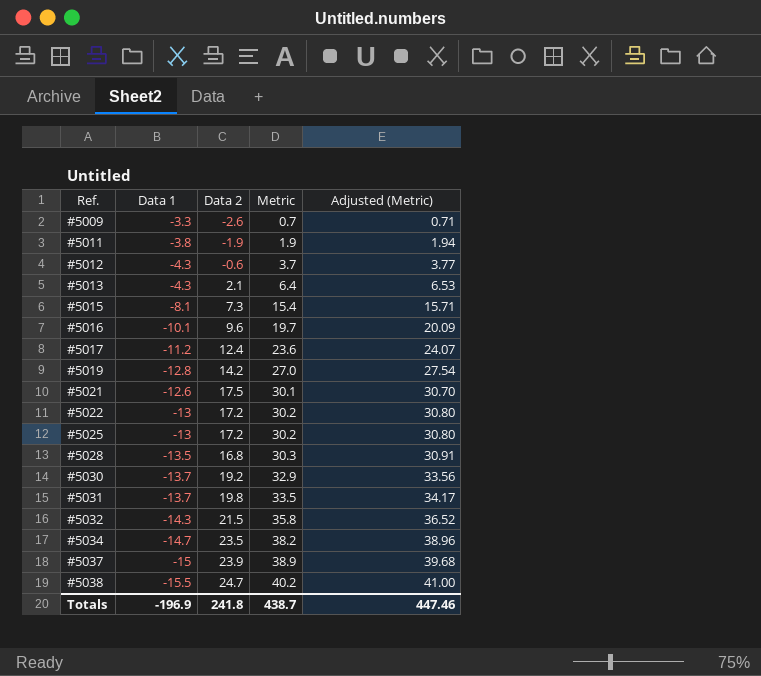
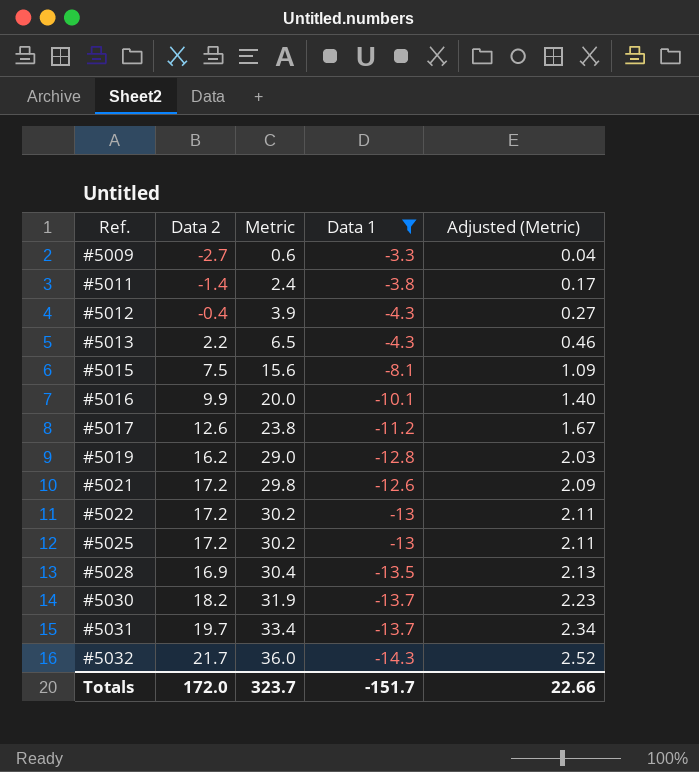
filter: none -> Data 1 >= -14.3
column Data 1 | position: 2 -> 4
column Adjusted (Metric) | formula: [Metric] * 1.02 -> [Metric] * 0.07
#5009 | Data 2: -2.6 -> -2.7
#5009 | Metric: 0.7 -> 0.6
#5011 | Data 2: -1.9 -> -1.4
#5011 | Metric: 1.9 -> 2.4
#5012 | Data 2: -0.6 -> -0.4
#5012 | Metric: 3.7 -> 3.9
#5013 | Data 2: 2.1 -> 2.2
#5013 | Metric: 6.4 -> 6.5
#5015 | Data 2: 7.3 -> 7.5
#5015 | Metric: 15.4 -> 15.6
#5016 | Data 2: 9.6 -> 9.9
#5016 | Metric: 19.7 -> 20.0
#5017 | Data 2: 12.4 -> 12.6
#5017 | Metric: 23.6 -> 23.8
#5019 | Data 2: 14.2 -> 16.2
#5019 | Metric: 27.0 -> 29.0
#5021 | Data 2: 17.5 -> 17.2
#5021 | Metric: 30.1 -> 29.8
#5028 | Data 2: 16.8 -> 16.9
#5028 | Metric: 30.3 -> 30.4
#5030 | Data 2: 19.2 -> 18.2
#5030 | Metric: 32.9 -> 31.9
#5031 | Data 2: 19.8 -> 19.7
#5031 | Metric: 33.5 -> 33.4
#5032 | Data 2: 21.5 -> 21.7
#5032 | Metric: 35.8 -> 36.0
Totals | Data 2: 241.8 -> 172.0
Totals | Metric: 438.7 -> 323.7
Totals | Data 1: -196.9 -> -151.7
Totals | Adjusted (Metric): 447.46 -> 22.66

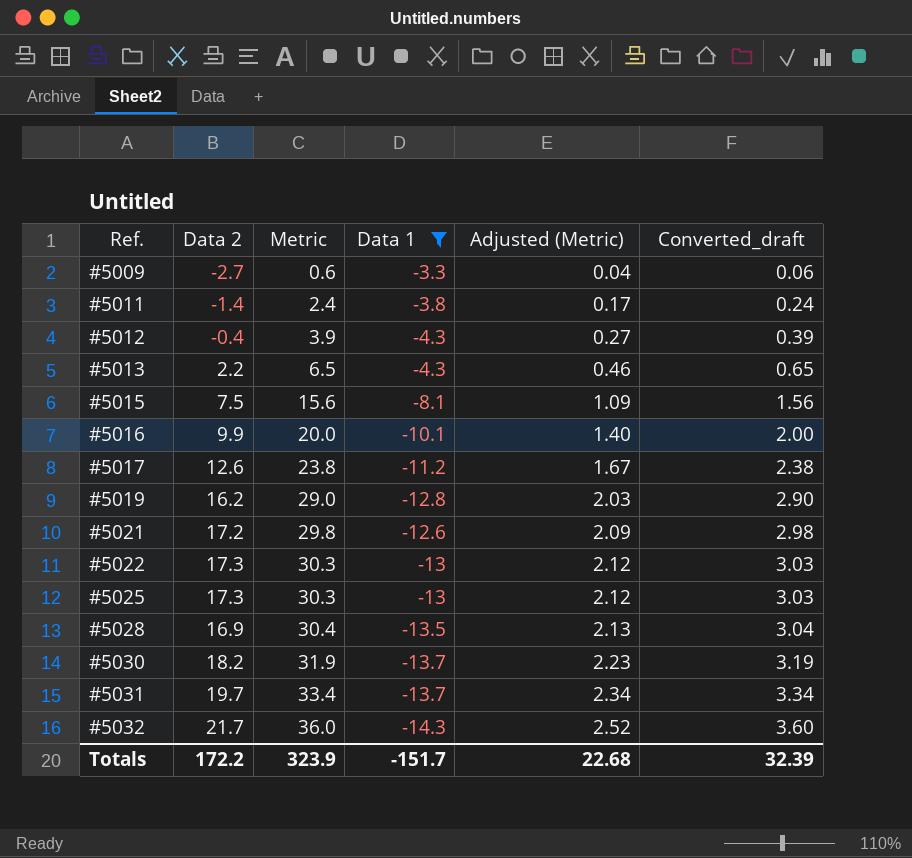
column Converted_draft | formula: none -> [Metric] * 0.1
#5022 | Data 2: 17.2 -> 17.3
#5022 | Metric: 30.2 -> 30.3
#5022 | Adjusted (Metric): 2.11 -> 2.12
#5025 | Data 2: 17.2 -> 17.3
#5025 | Metric: 30.2 -> 30.3
#5025 | Adjusted (Metric): 2.11 -> 2.12
Totals | Data 2: 172.0 -> 172.2
Totals | Metric: 323.7 -> 323.9
Totals | Adjusted (Metric): 22.66 -> 22.68

